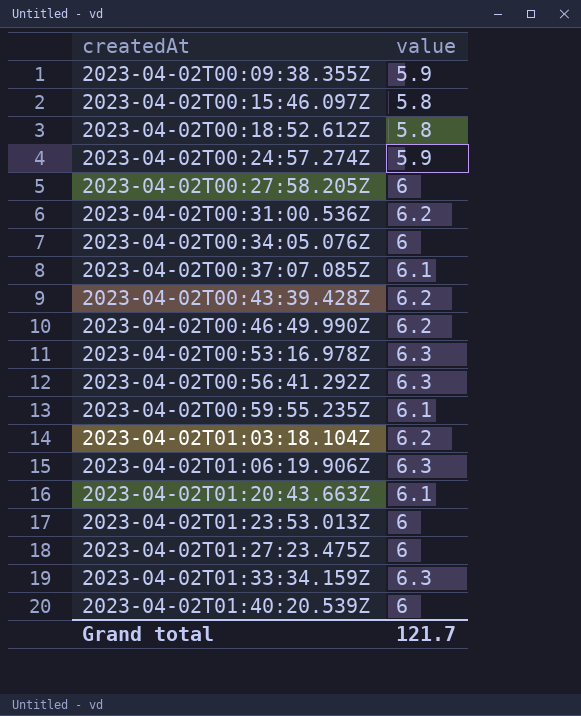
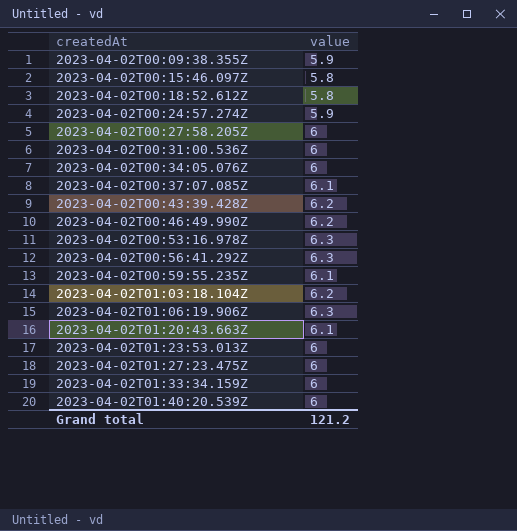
2023-04-02T00:31:00.536Z | value: 6.2 -> 6
2023-04-02T01:33:34.159Z | value: 6.3 -> 6
Grand total | value: 121.7 -> 121.2

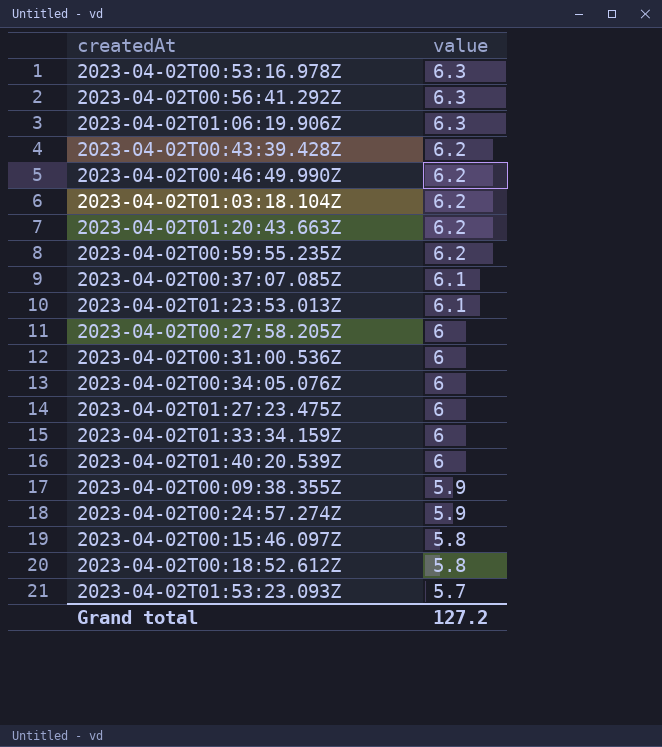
row order: createdAt ascending -> value descending
2023-04-02T01:20:43.663Z | value: 6.1 -> 6.2
2023-04-02T00:59:55.235Z | value: 6.1 -> 6.2
2023-04-02T01:23:53.013Z | value: 6 -> 6.1
row 2023-04-02T01:53:23.093Z: none -> 5.7
Grand total | value: 121.2 -> 127.2

